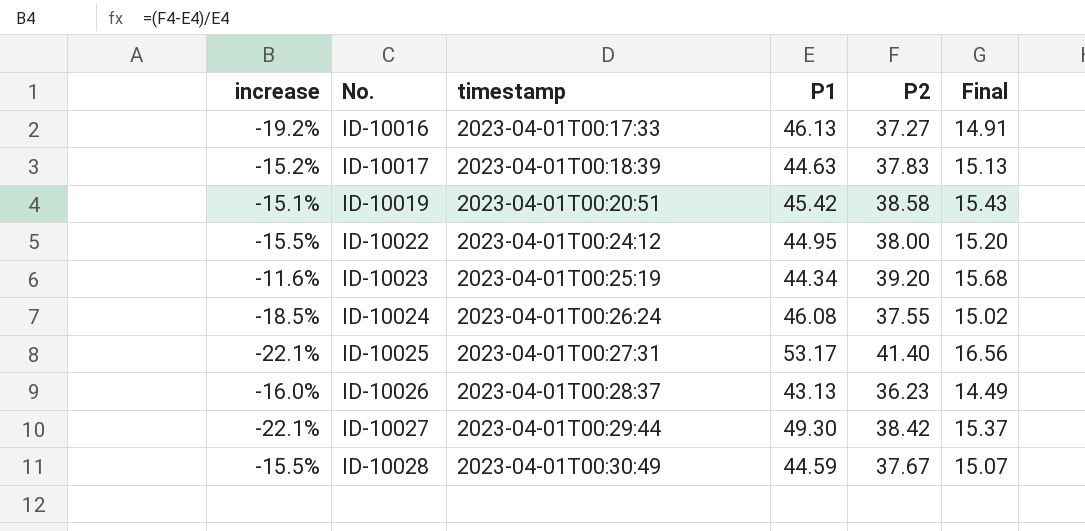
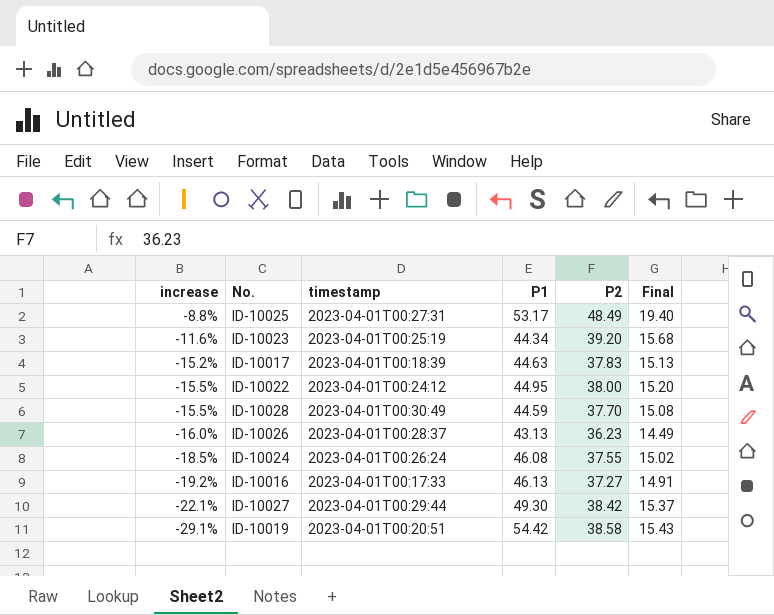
row order: No. ascending -> increase descending
ID-10025 | increase: -22.1% -> -8.8%
ID-10025 | P2: 41.40 -> 48.49
ID-10025 | Final: 16.56 -> 19.40
ID-10028 | P2: 37.67 -> 37.70
ID-10028 | Final: 15.07 -> 15.08
ID-10019 | increase: -15.1% -> -29.1%
ID-10019 | P1: 45.42 -> 54.42

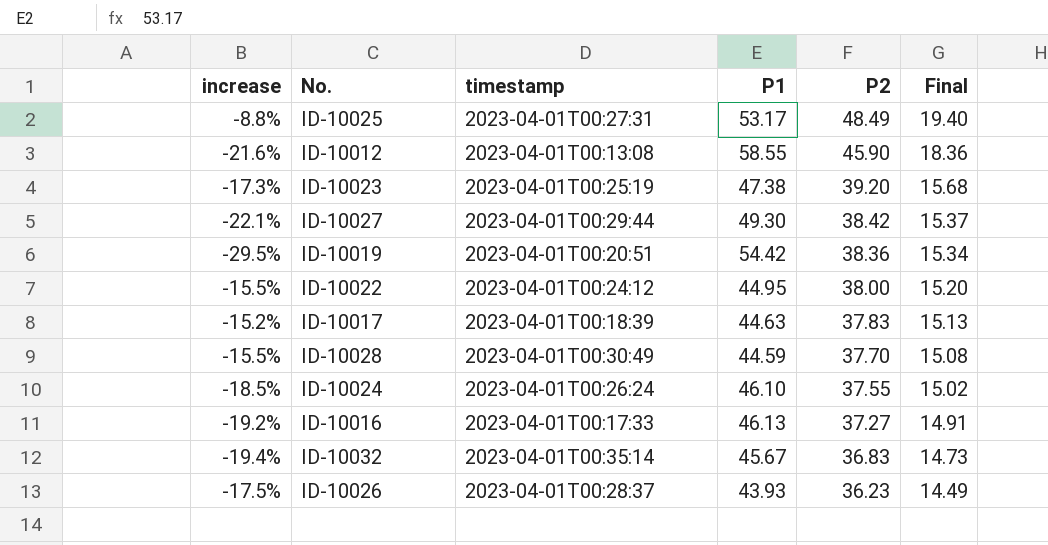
row order: increase descending -> P2 descending
row ID-10012: none -> -21.6% | 2023-04-01T00:13:08 | 58.55 | 45.90 | 18.36
ID-10023 | increase: -11.6% -> -17.3%
ID-10023 | P1: 44.34 -> 47.38
ID-10019 | increase: -29.1% -> -29.5%
ID-10019 | P2: 38.58 -> 38.36
ID-10019 | Final: 15.43 -> 15.34
ID-10024 | P1: 46.08 -> 46.10
row ID-10032: none -> -19.4% | 2023-04-01T00:35:14 | 45.67 | 36.83 | 14.73
ID-10026 | increase: -16.0% -> -17.5%
ID-10026 | P1: 43.13 -> 43.93

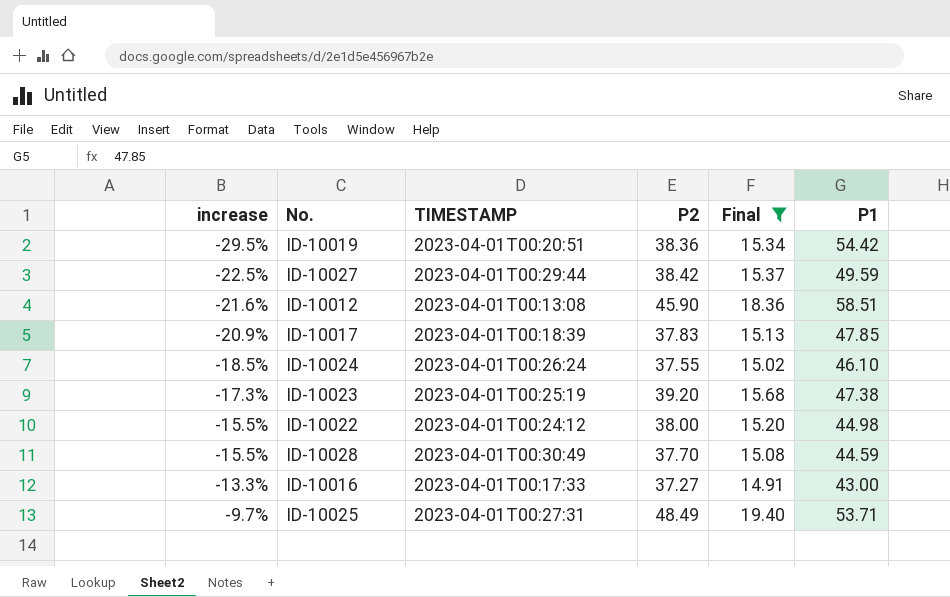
filter: none -> Final >= 14.91
row order: P2 descending -> increase ascending
column name: timestamp -> TIMESTAMP
column P1 | position: 4 -> 6
ID-10027 | increase: -22.1% -> -22.5%
ID-10027 | P1: 49.30 -> 49.59
ID-10012 | P1: 58.55 -> 58.51
ID-10017 | increase: -15.2% -> -20.9%
ID-10017 | P1: 44.63 -> 47.85
ID-10022 | P1: 44.95 -> 44.98
ID-10016 | increase: -19.2% -> -13.3%
ID-10016 | P1: 46.13 -> 43.00
ID-10025 | increase: -8.8% -> -9.7%
ID-10025 | P1: 53.17 -> 53.71

